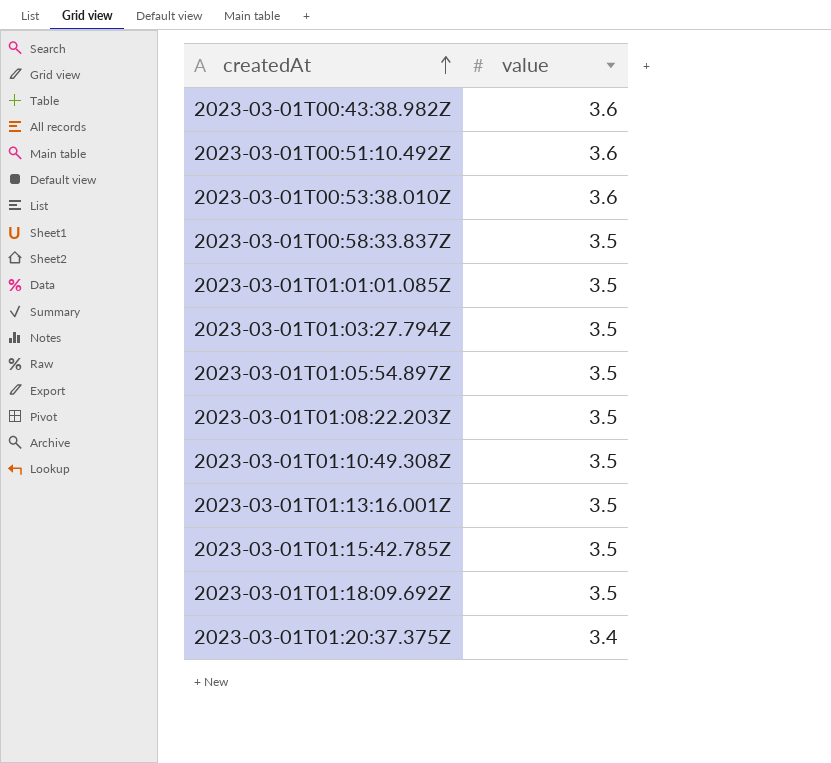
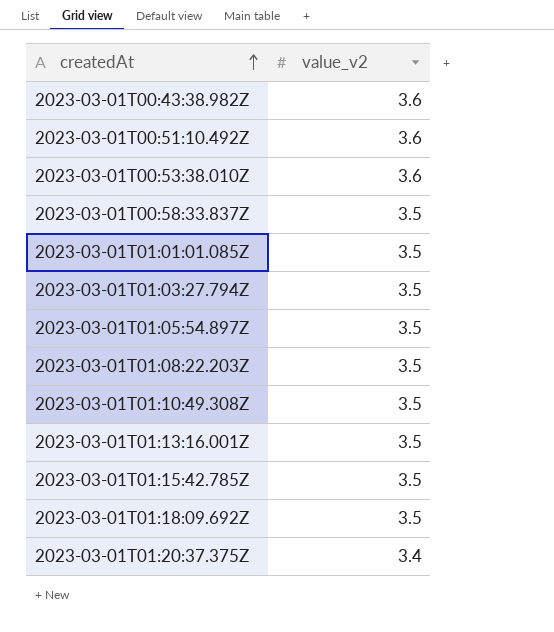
column name: value -> value_v2

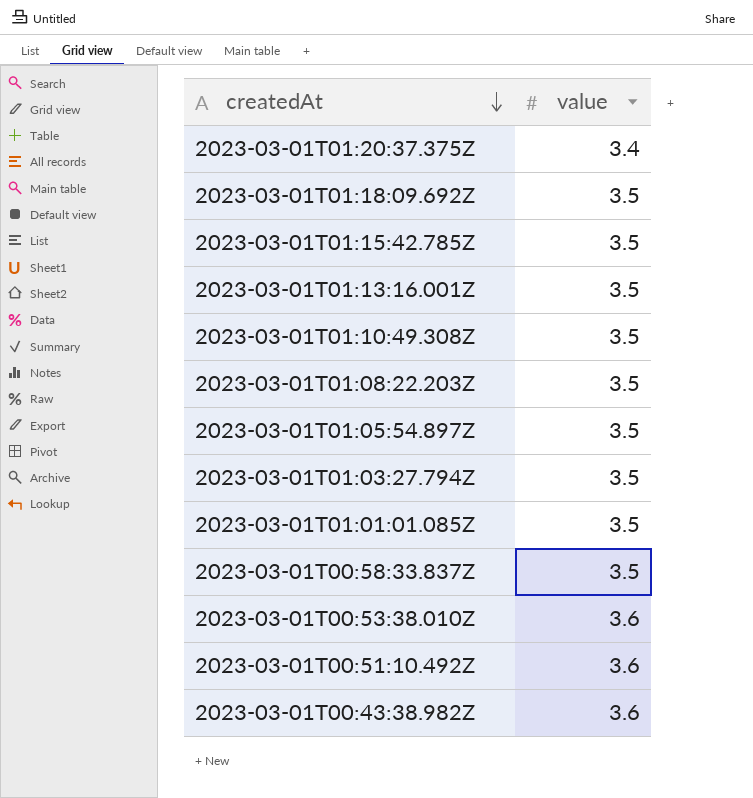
row order: createdAt ascending -> createdAt descending
column name: value_v2 -> value

